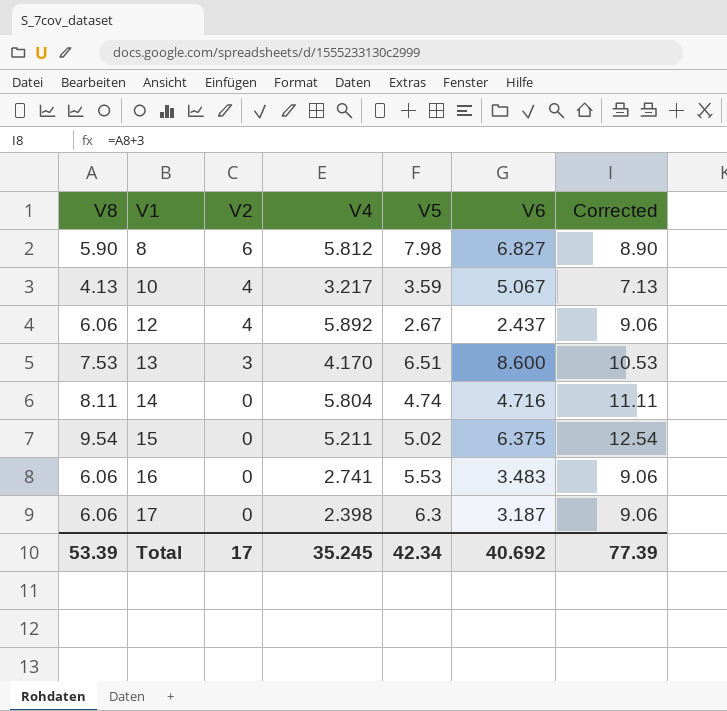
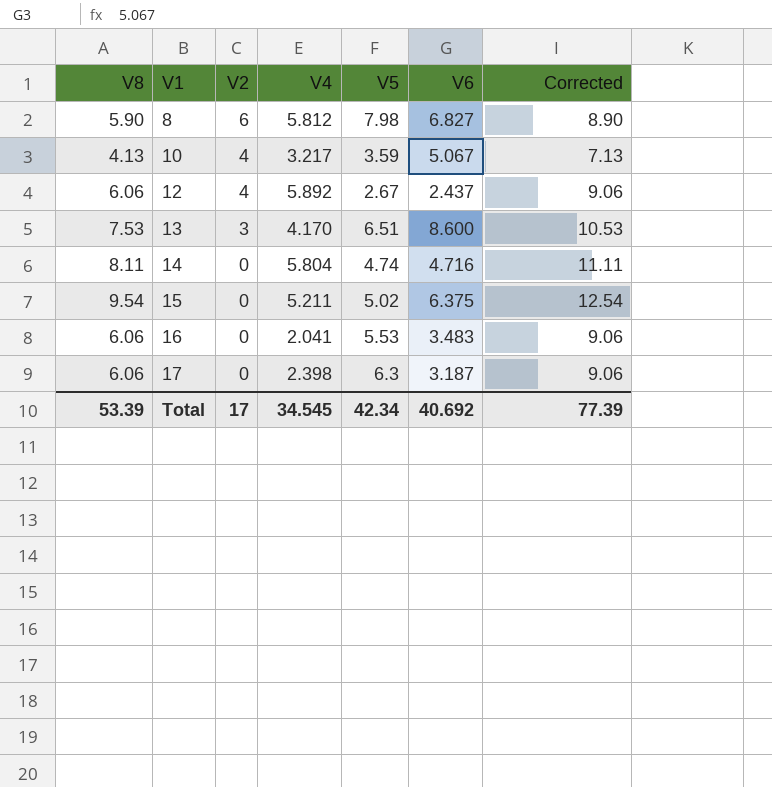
16 | V4: 2.741 -> 2.041
Total | V4: 35.245 -> 34.545

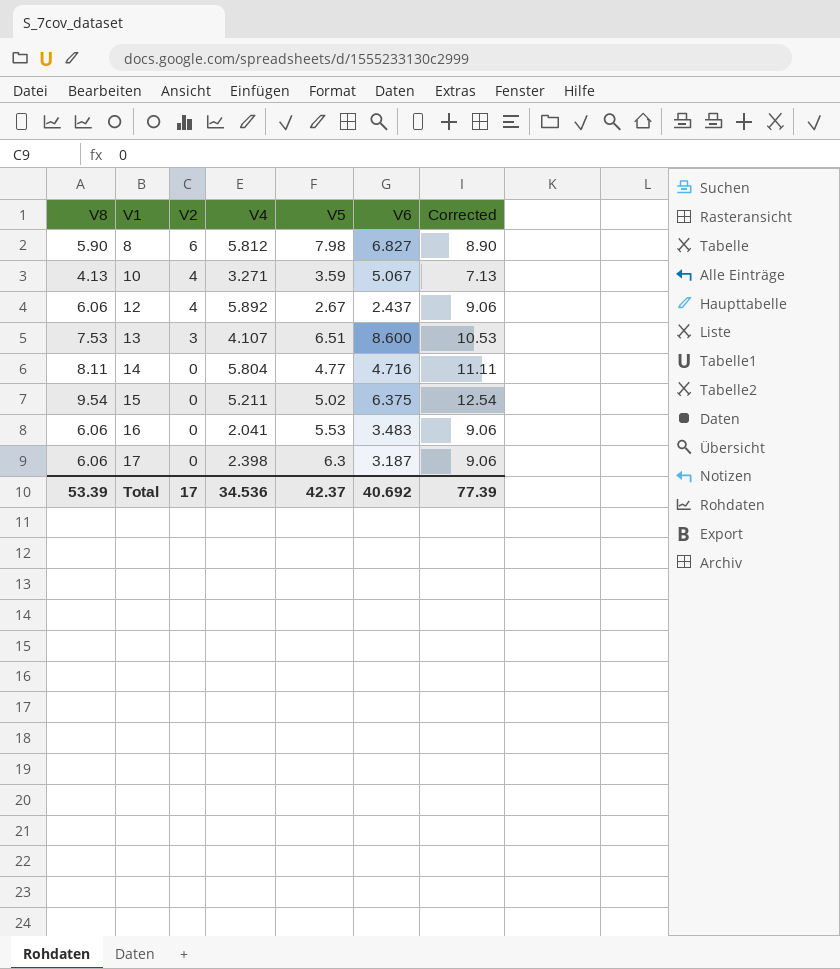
10 | V4: 3.217 -> 3.271
13 | V4: 4.170 -> 4.107
14 | V5: 4.74 -> 4.77
Total | V4: 34.545 -> 34.536
Total | V5: 42.34 -> 42.37

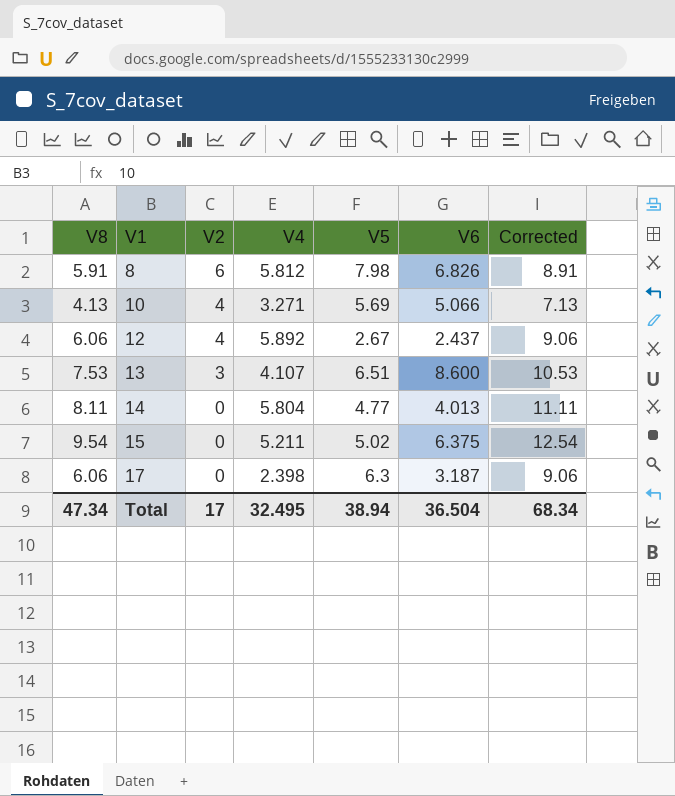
row 16: 6.06 | 0 | 2.041 | 5.53 | 3.483 | 9.06 -> none
8 | V8: 5.90 -> 5.91
8 | V6: 6.827 -> 6.826
8 | Corrected: 8.90 -> 8.91
10 | V5: 3.59 -> 5.69
10 | V6: 5.067 -> 5.066
14 | V6: 4.716 -> 4.013
Total | V8: 53.39 -> 47.34
Total | V4: 34.536 -> 32.495
Total | V5: 42.37 -> 38.94
Total | V6: 40.692 -> 36.504
Total | Corrected: 77.39 -> 68.34

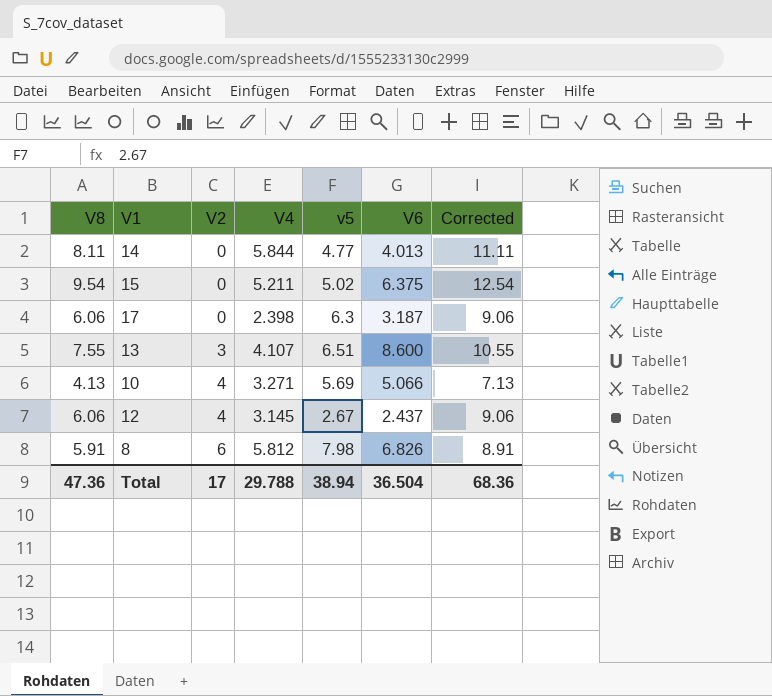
row order: V1 ascending -> V2 ascending
column name: V5 -> v5
14 | V4: 5.804 -> 5.844
13 | V8: 7.53 -> 7.55
13 | Corrected: 10.53 -> 10.55
12 | V4: 5.892 -> 3.145
Total | V8: 47.34 -> 47.36
Total | V4: 32.495 -> 29.788
Total | Corrected: 68.34 -> 68.36

